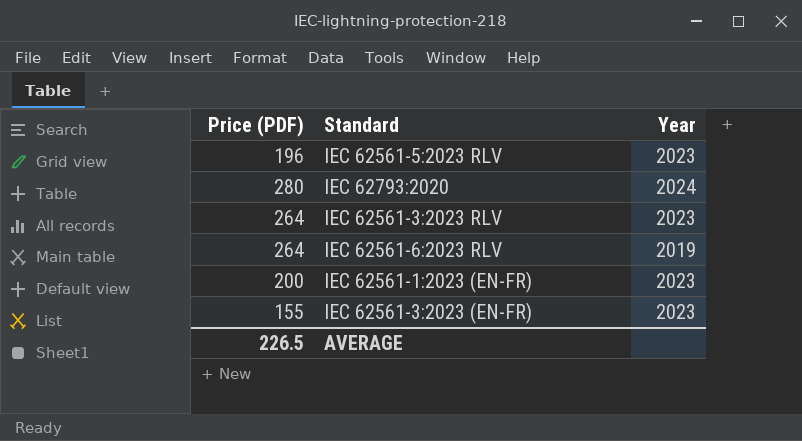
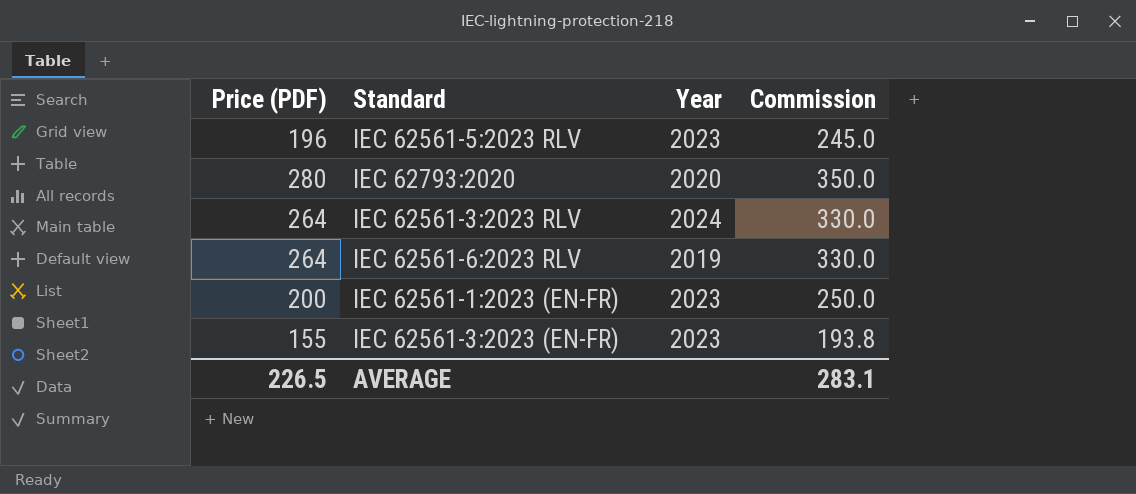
column Commission | formula: none -> [Price (PDF)] * 1.25
IEC 62793:2020 | Year: 2024 -> 2020
IEC 62561-3:2023 RLV | Year: 2023 -> 2024

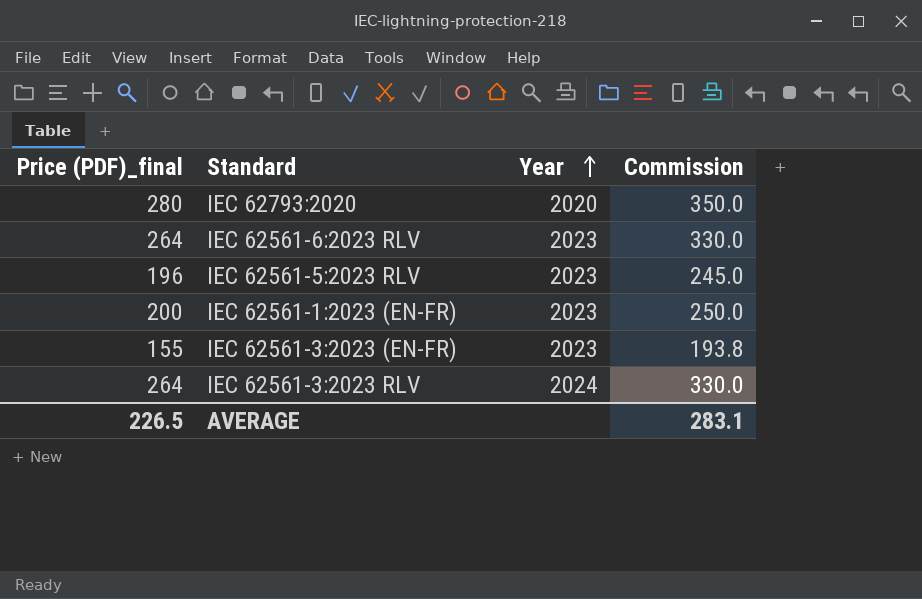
row order: none -> Year ascending
column name: Price (PDF) -> Price (PDF)_final
IEC 62561-6:2023 RLV | Year: 2019 -> 2023

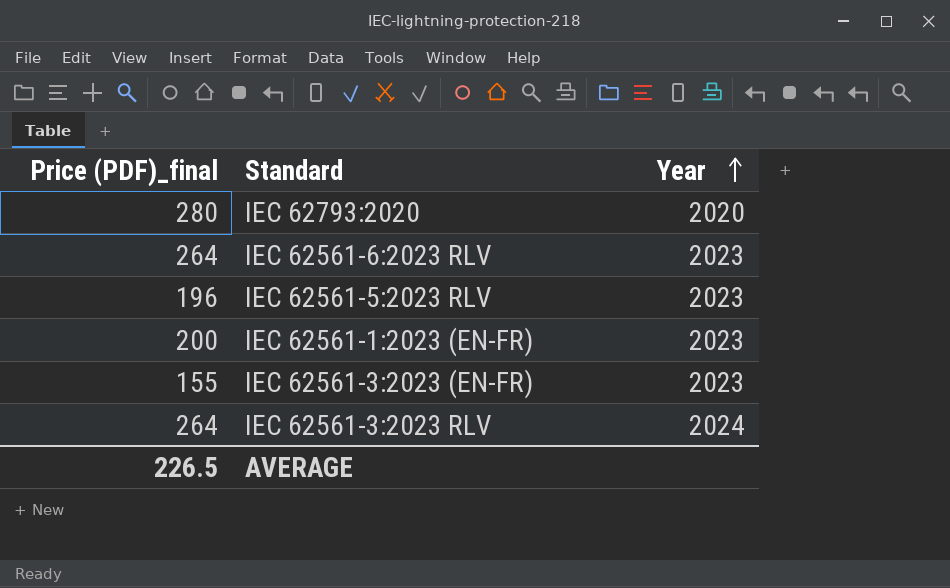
column Commission | formula: [Price (PDF)_final] * 1.25 -> none

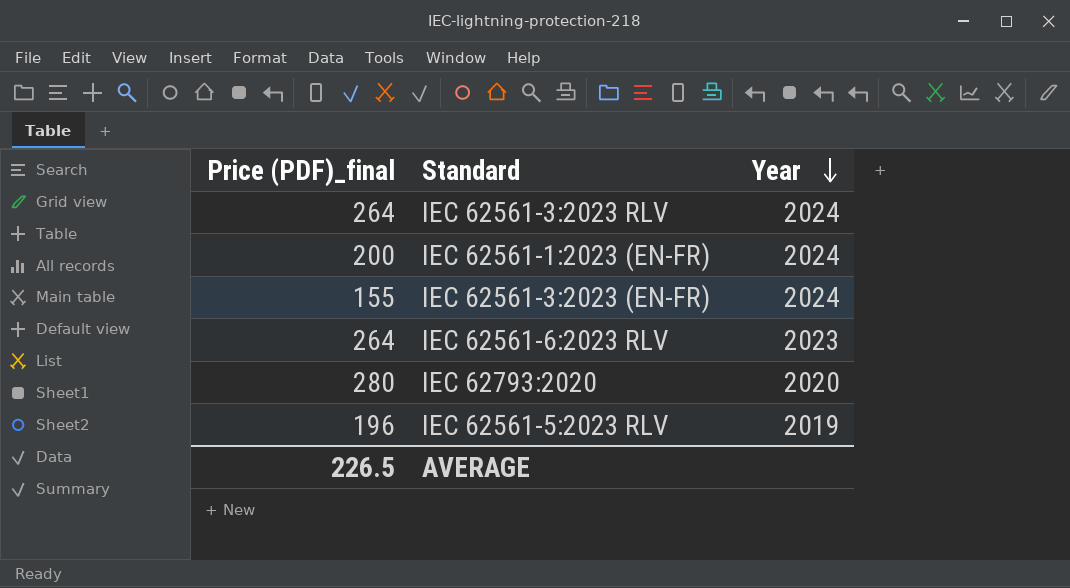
row order: Year ascending -> Year descending
IEC 62561-1:2023 (EN-FR) | Year: 2023 -> 2024
IEC 62561-3:2023 (EN-FR) | Year: 2023 -> 2024
IEC 62561-5:2023 RLV | Year: 2023 -> 2019

